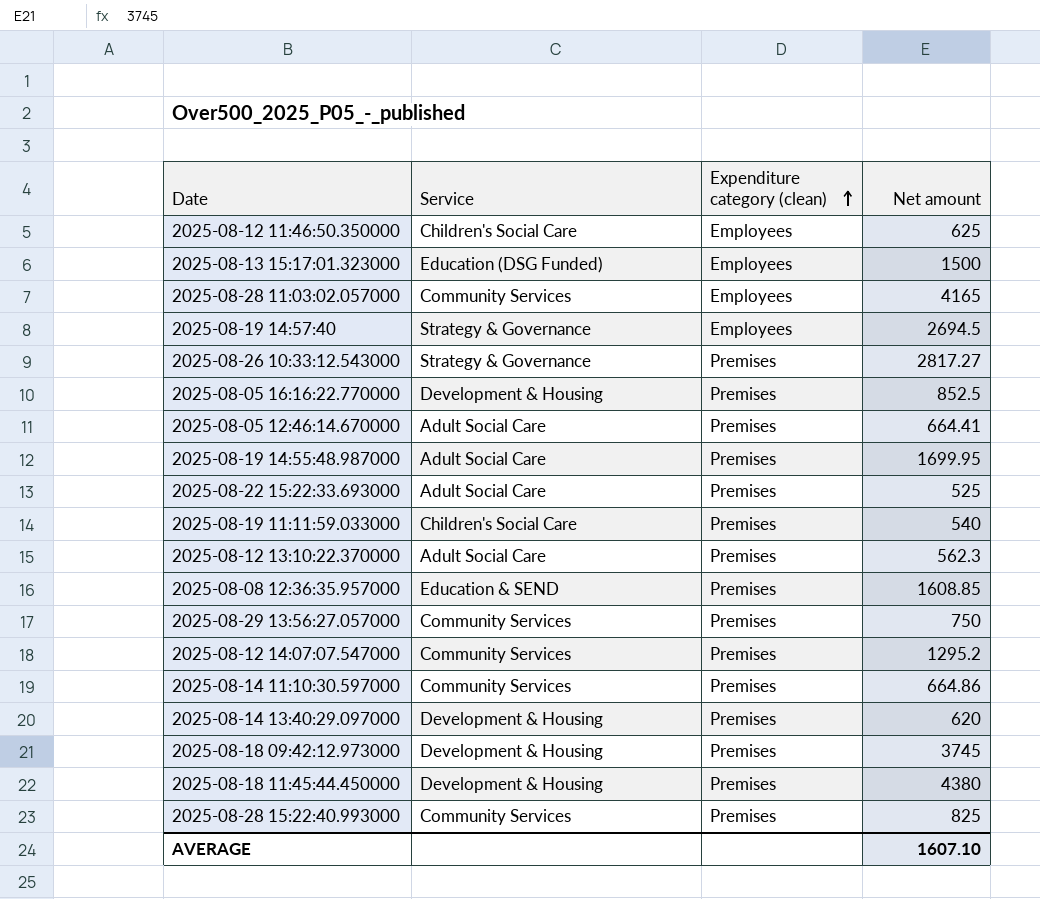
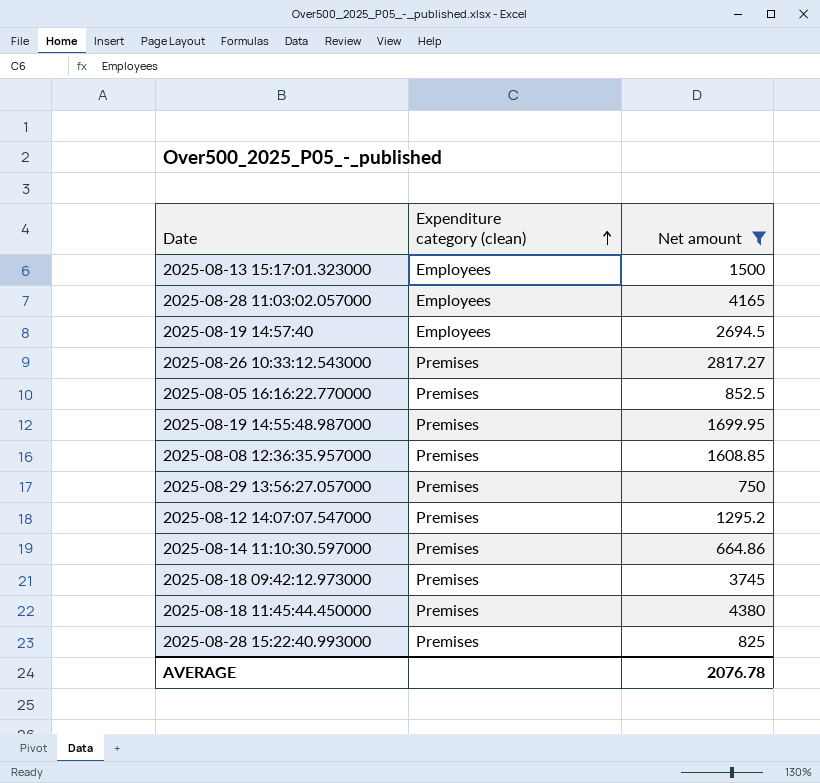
filter: none -> Net amount >= 664.86
column Service | position: 2 -> none
AVERAGE | Net amount: 1607.10 -> 2076.78

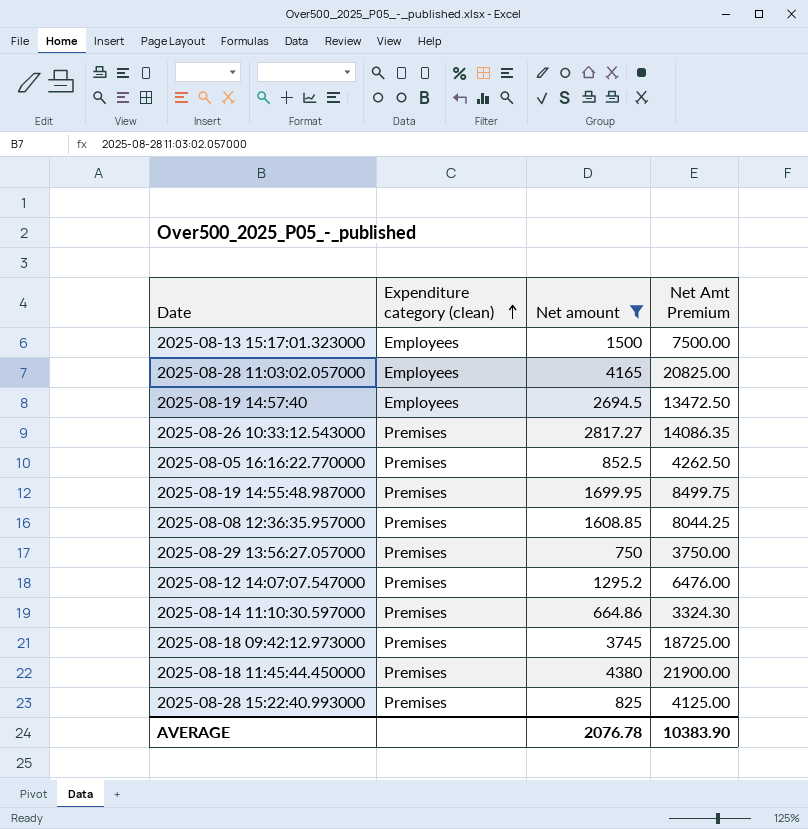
column Net Amt Premium | formula: none -> [Net amount] * 5

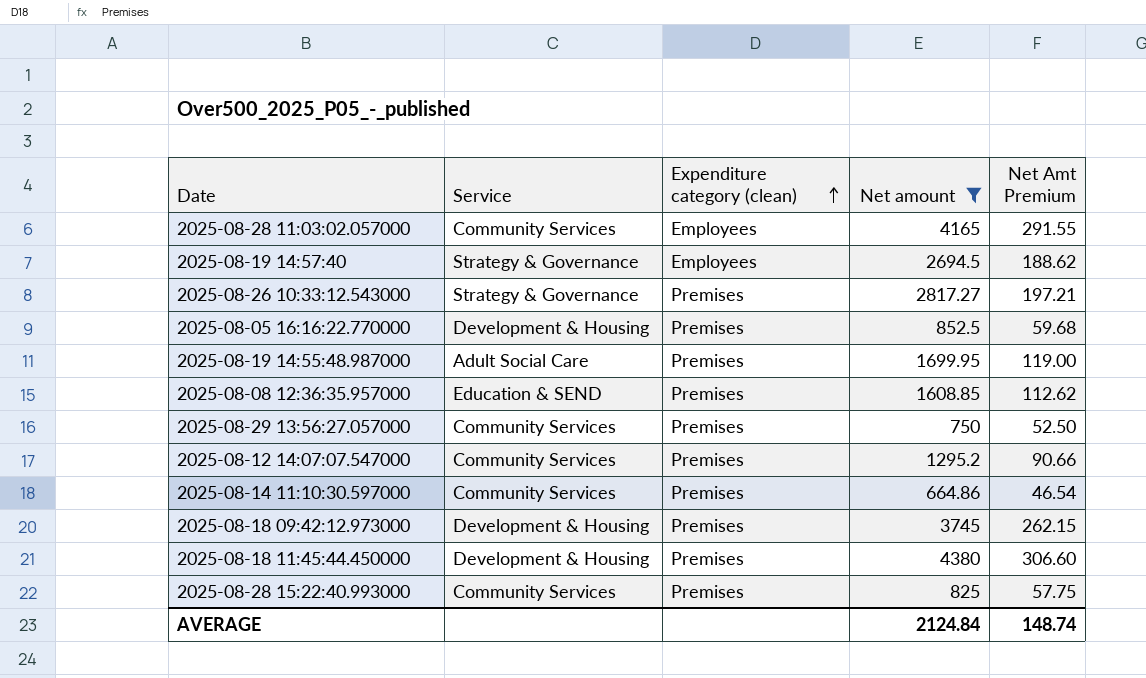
column Service | position: none -> 2
column Net Amt Premium | formula: [Net amount] * 5 -> [Net amount] * 0.07
row 2025-08-13 15:17:01.323000: Employees | 1500 | 7500.00 -> none
AVERAGE | Net amount: 2076.78 -> 2124.84
AVERAGE | Net Amt Premium: 10383.90 -> 148.74

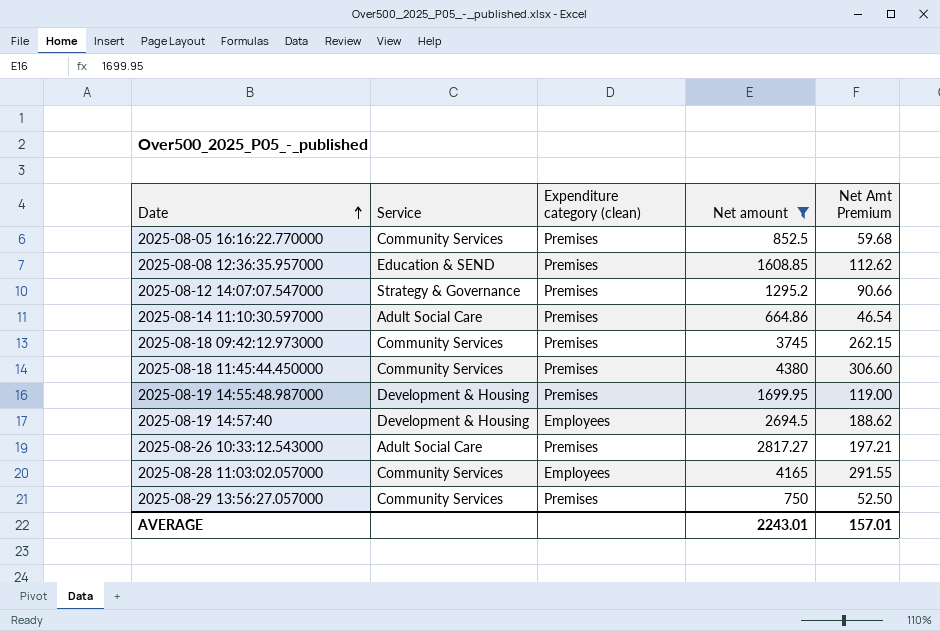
row order: Expenditure category (clean) ascending -> Date ascending
row 2025-08-28 15:22:40.993000: Community Services | Premises | 825 | 57.75 -> none
2025-08-05 16:16:22.770000 | Service: Development & Housing -> Community Services
2025-08-12 14:07:07.547000 | Service: Community Services -> Strategy & Governance
2025-08-14 11:10:30.597000 | Service: Community Services -> Adult Social Care
2025-08-18 09:42:12.973000 | Service: Development & Housing -> Community Services
2025-08-18 11:45:44.450000 | Service: Development & Housing -> Community Services
2025-08-19 14:55:48.987000 | Service: Adult Social Care -> Development & Housing
2025-08-19 14:57:40 | Service: Strategy & Governance -> Development & Housing
2025-08-26 10:33:12.543000 | Service: Strategy & Governance -> Adult Social Care
AVERAGE | Net amount: 2124.84 -> 2243.01
AVERAGE | Net Amt Premium: 148.74 -> 157.01

